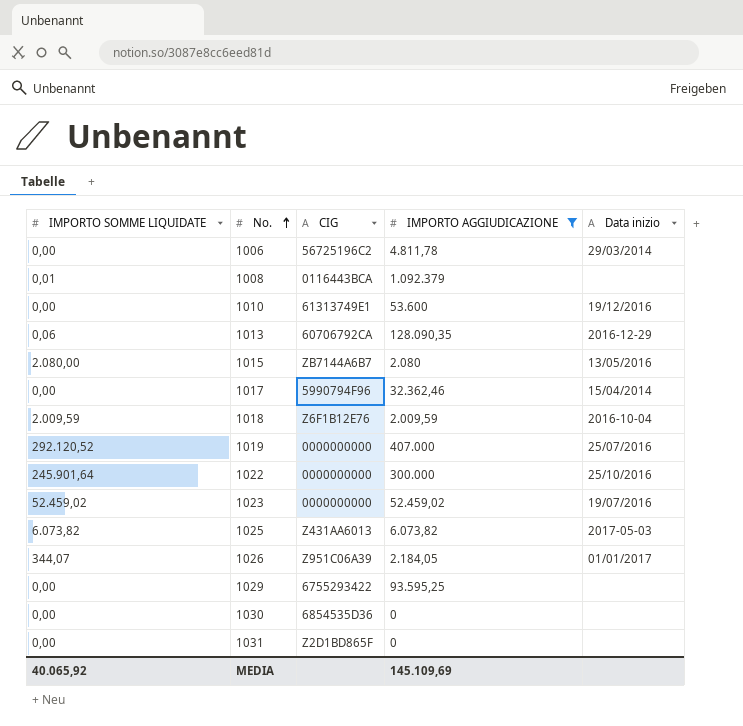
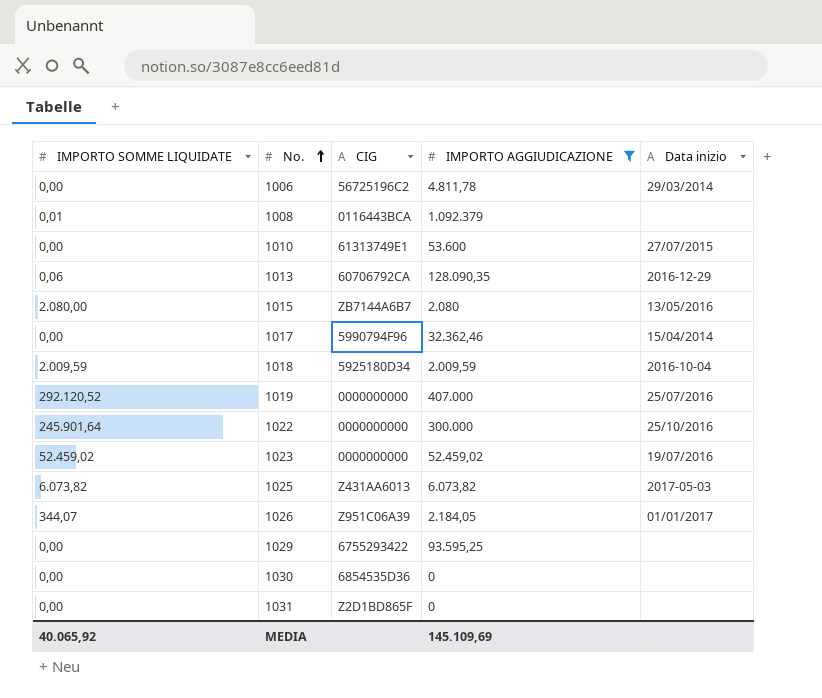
1010 | Data inizio: 19/12/2016 -> 27/07/2015
1018 | CIG: Z6F1B12E76 -> 5925180D34

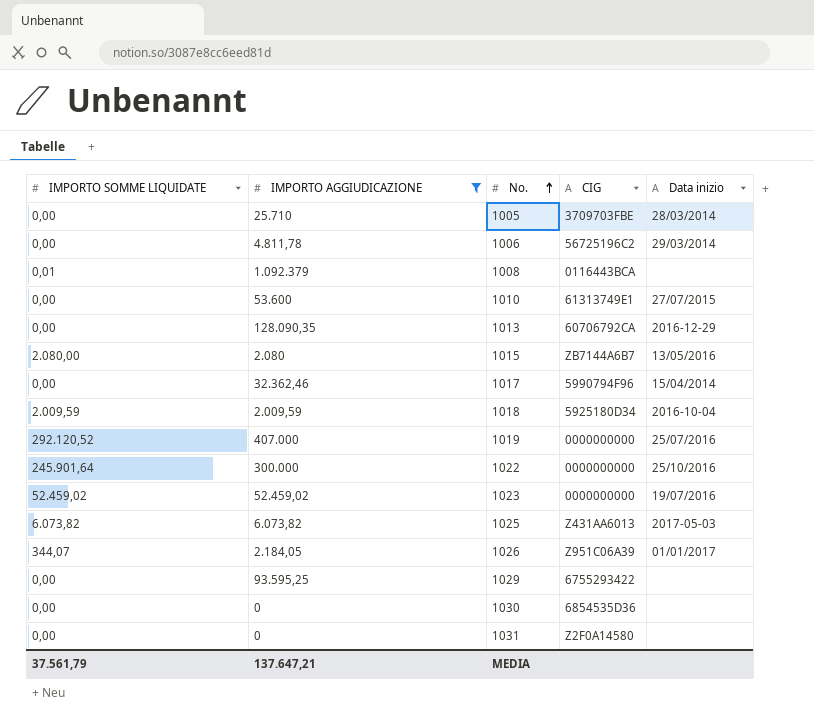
column IMPORTO AGGIUDICAZIONE | position: 4 -> 2
row 1005: none -> 0,00 | 25.710 | 3709703FBE | 28/03/2014
1013 | IMPORTO SOMME LIQUIDATE: 0,06 -> 0,00
1031 | CIG: Z2D1BD865F -> Z2F0A14580
MEDIA | IMPORTO SOMME LIQUIDATE: 40.065,92 -> 37.561,79
MEDIA | IMPORTO AGGIUDICAZIONE: 145.109,69 -> 137.647,21

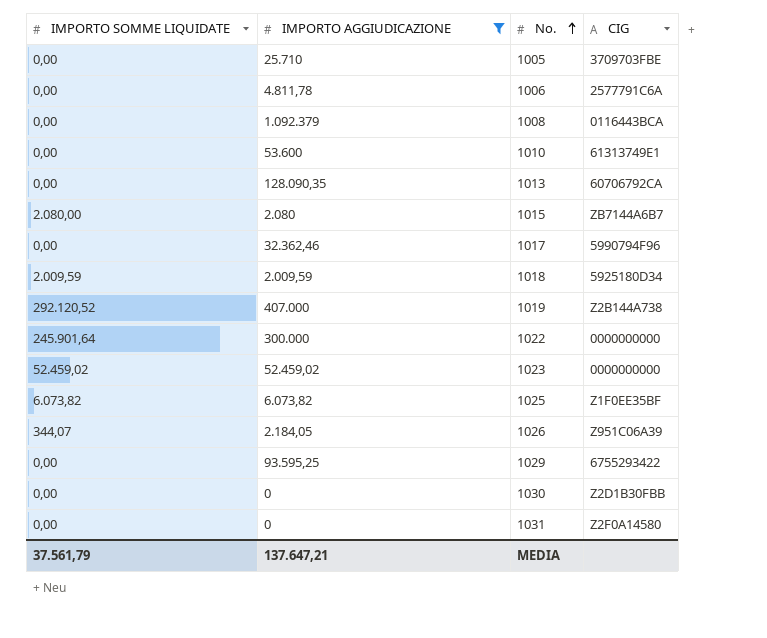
column Data inizio | position: 5 -> none
1006 | CIG: 56725196C2 -> 2577791C6A
1008 | IMPORTO SOMME LIQUIDATE: 0,01 -> 0,00
1019 | CIG: 0000000000 -> Z2B144A738
1025 | CIG: Z431AA6013 -> Z1F0EE35BF
1030 | CIG: 6854535D36 -> Z2D1B30FBB

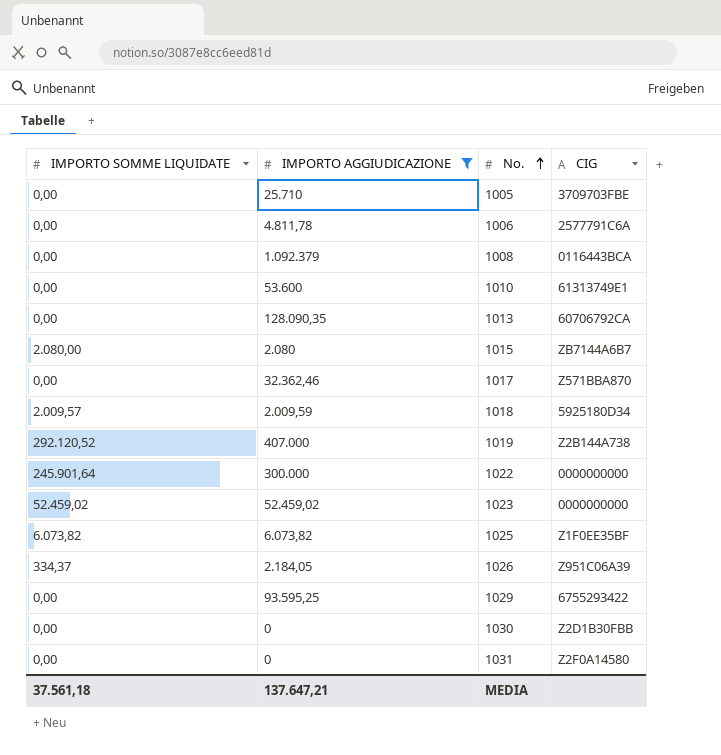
1017 | CIG: 5990794F96 -> Z571BBA870
1018 | IMPORTO SOMME LIQUIDATE: 2.009,59 -> 2.009,57
1026 | IMPORTO SOMME LIQUIDATE: 344,07 -> 334,37
MEDIA | IMPORTO SOMME LIQUIDATE: 37.561,79 -> 37.561,18

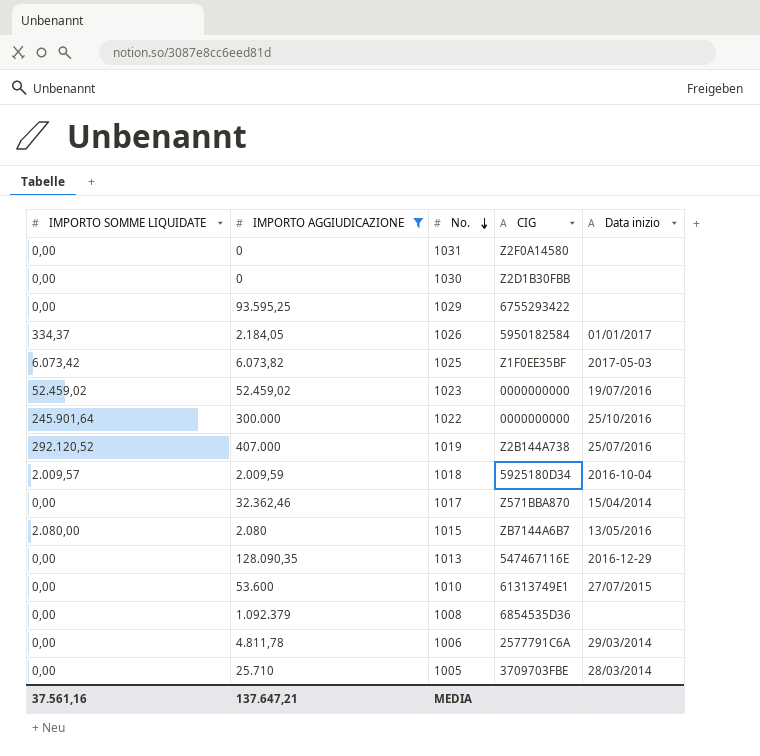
row order: No. ascending -> No. descending
column Data inizio | position: none -> 5
1026 | CIG: Z951C06A39 -> 5950182584
1025 | IMPORTO SOMME LIQUIDATE: 6.073,82 -> 6.073,42
1013 | CIG: 60706792CA -> 547467116E
1008 | CIG: 0116443BCA -> 6854535D36
MEDIA | IMPORTO SOMME LIQUIDATE: 37.561,18 -> 37.561,16

